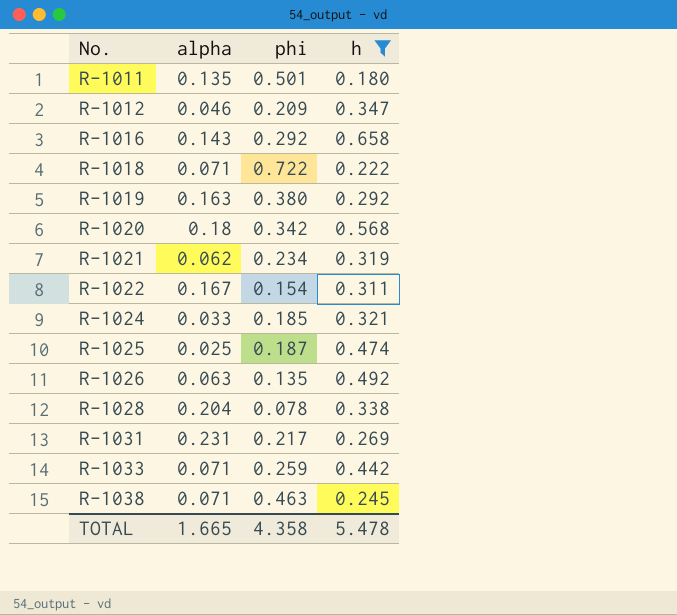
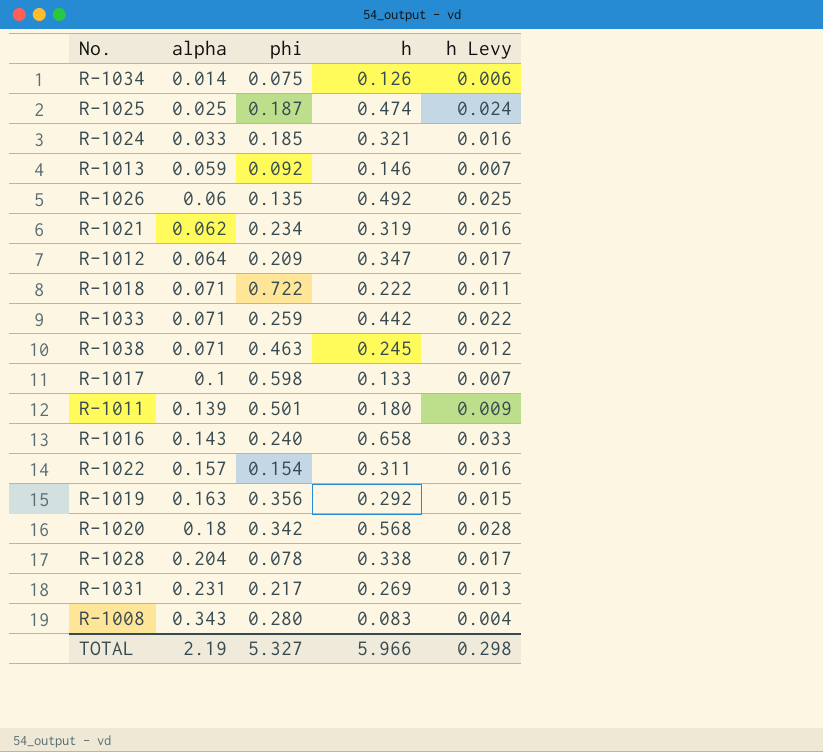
filter: h >= 0.180 -> none
row order: No. ascending -> alpha ascending
column h Levy | formula: none -> [h] * 0.05
R-1026 | alpha: 0.063 -> 0.06
R-1012 | alpha: 0.046 -> 0.064
R-1011 | alpha: 0.135 -> 0.139
R-1016 | phi: 0.292 -> 0.240
R-1022 | alpha: 0.167 -> 0.157
R-1019 | phi: 0.380 -> 0.356
TOTAL | alpha: 1.665 -> 2.19
TOTAL | phi: 4.358 -> 5.327
TOTAL | h: 5.478 -> 5.966

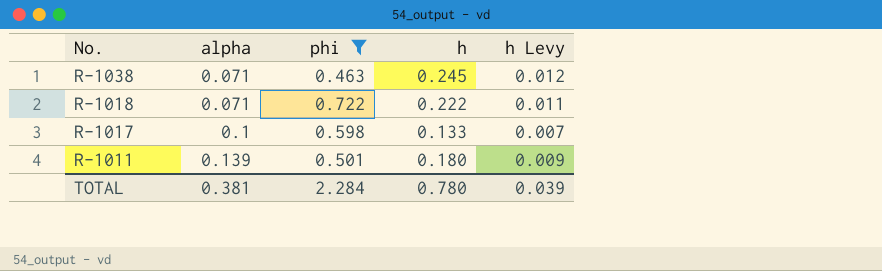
filter: none -> phi >= 0.463
row order: alpha ascending -> No. descending
TOTAL | alpha: 2.19 -> 0.381
TOTAL | phi: 5.327 -> 2.284
TOTAL | h: 5.966 -> 0.780
TOTAL | h Levy: 0.298 -> 0.039

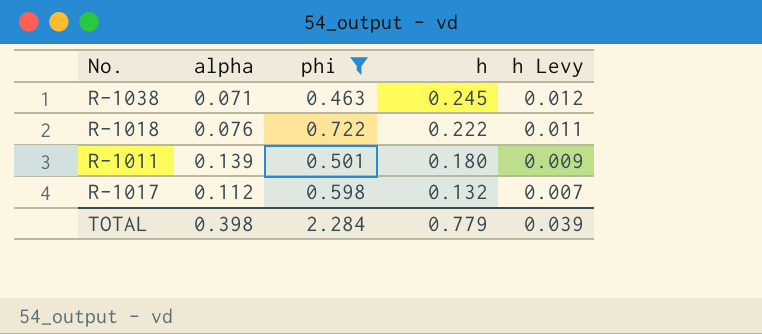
row order: No. descending -> h descending
R-1018 | alpha: 0.071 -> 0.076
R-1017 | alpha: 0.1 -> 0.112
R-1017 | h: 0.133 -> 0.132
TOTAL | alpha: 0.381 -> 0.398
TOTAL | h: 0.780 -> 0.779

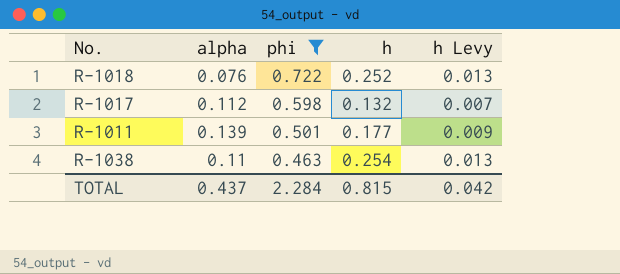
row order: h descending -> phi descending
R-1018 | h: 0.222 -> 0.252
R-1018 | h Levy: 0.011 -> 0.013
R-1011 | h: 0.180 -> 0.177
R-1038 | alpha: 0.071 -> 0.11
R-1038 | h: 0.245 -> 0.254
R-1038 | h Levy: 0.012 -> 0.013
TOTAL | alpha: 0.398 -> 0.437
TOTAL | h: 0.779 -> 0.815
TOTAL | h Levy: 0.039 -> 0.042

